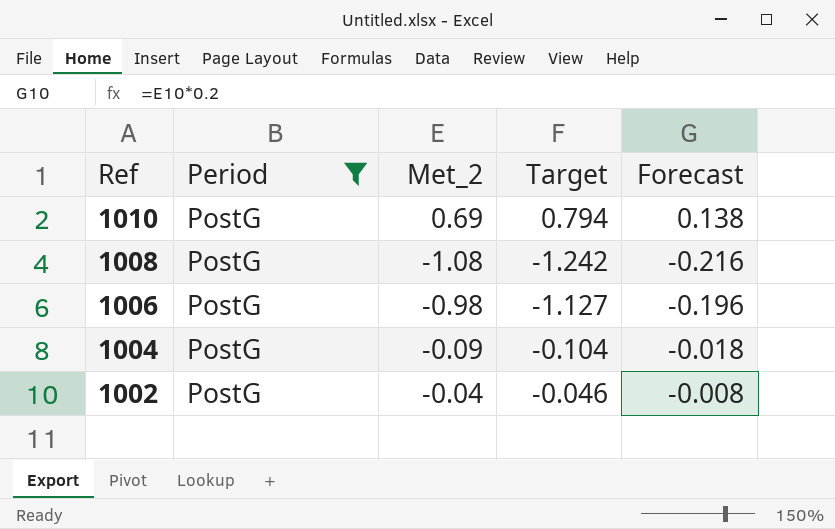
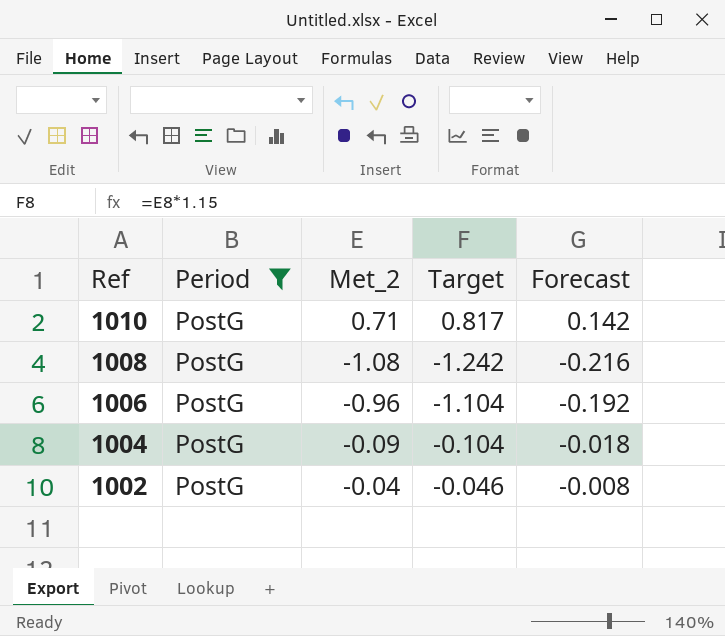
1010 | Met_2: 0.69 -> 0.71
1010 | Target: 0.794 -> 0.817
1010 | Forecast: 0.138 -> 0.142
1006 | Met_2: -0.98 -> -0.96
1006 | Target: -1.127 -> -1.104
1006 | Forecast: -0.196 -> -0.192

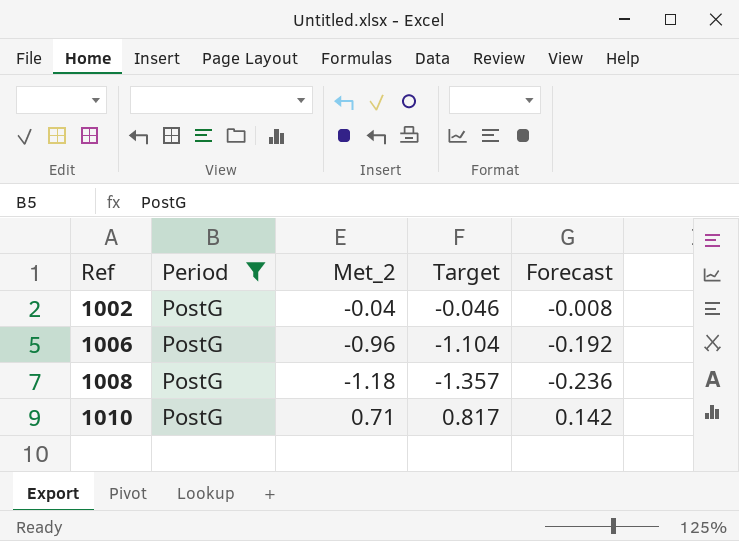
row order: Ref descending -> Ref ascending
row 1004: PostG | -0.09 | -0.104 | -0.018 -> none
1008 | Met_2: -1.08 -> -1.18
1008 | Target: -1.242 -> -1.357
1008 | Forecast: -0.216 -> -0.236

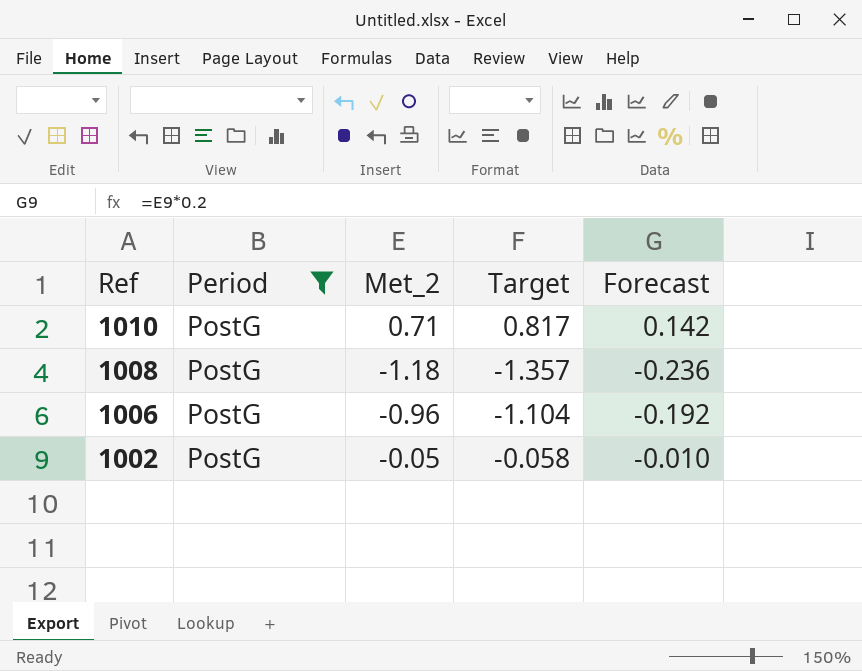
row order: Ref ascending -> Ref descending
1002 | Met_2: -0.04 -> -0.05
1002 | Target: -0.046 -> -0.058
1002 | Forecast: -0.008 -> -0.010

